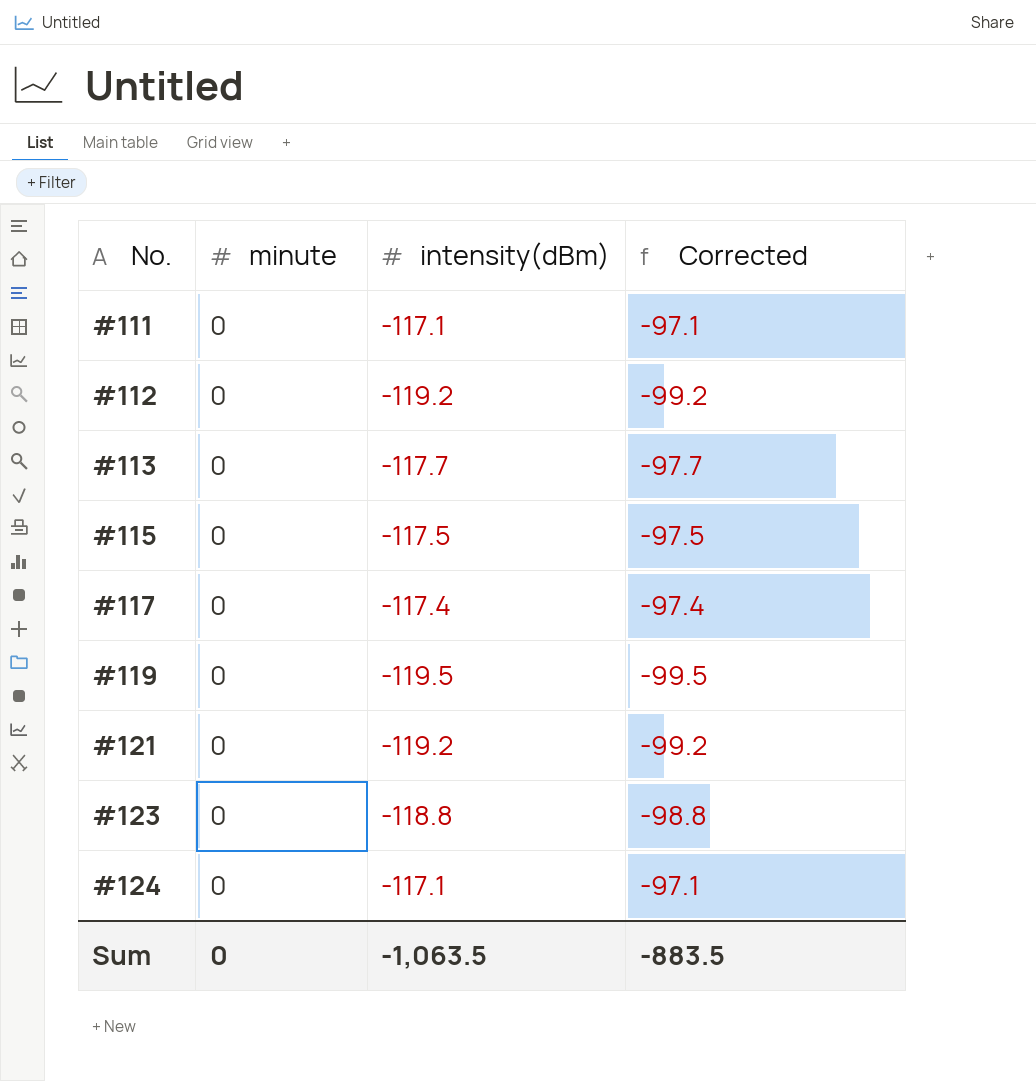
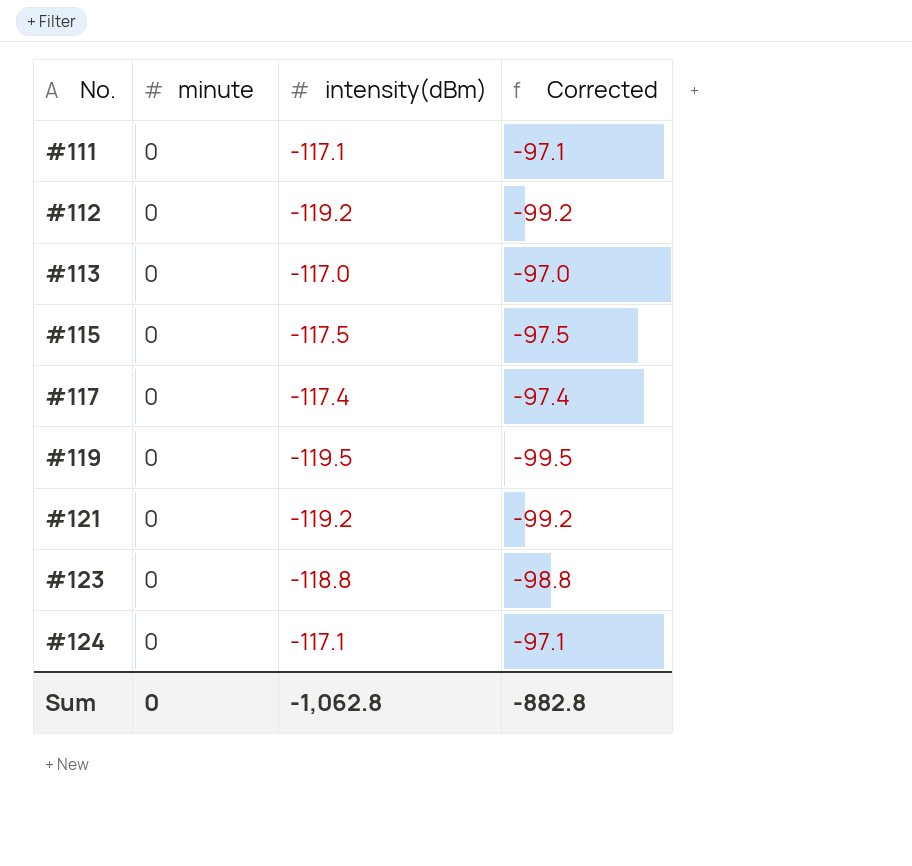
#113 | intensity(dBm): -117.7 -> -117.0
#113 | Corrected: -97.7 -> -97.0
Sum | intensity(dBm): -1,063.5 -> -1,062.8
Sum | Corrected: -883.5 -> -882.8

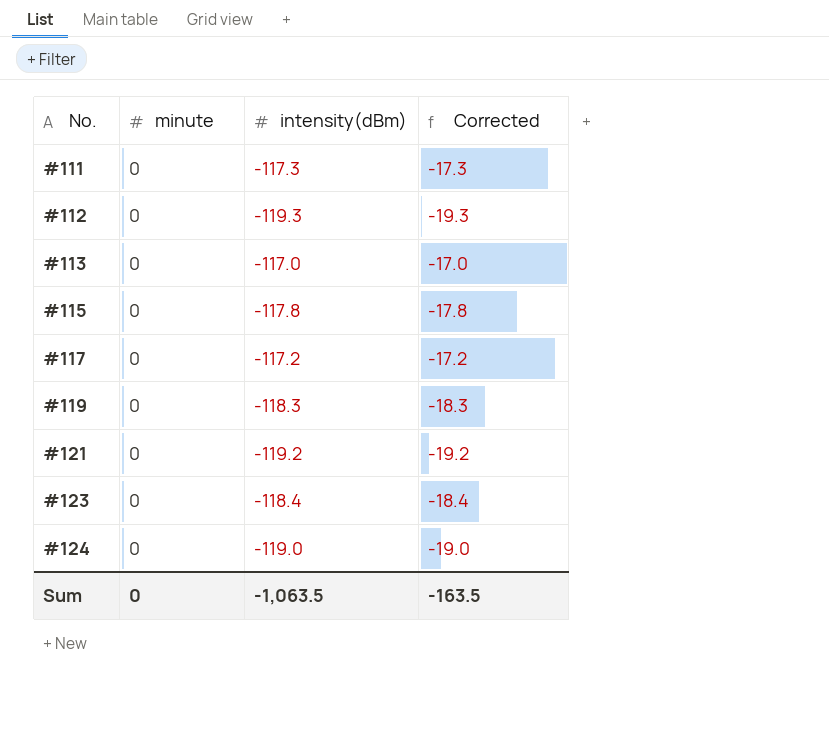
column Corrected | formula: [intensity(dBm)] + 20 -> [intensity(dBm)] + 100
#111 | intensity(dBm): -117.1 -> -117.3
#112 | intensity(dBm): -119.2 -> -119.3
#115 | intensity(dBm): -117.5 -> -117.8
#117 | intensity(dBm): -117.4 -> -117.2
#119 | intensity(dBm): -119.5 -> -118.3
#123 | intensity(dBm): -118.8 -> -118.4
#124 | intensity(dBm): -117.1 -> -119.0
Sum | intensity(dBm): -1,062.8 -> -1,063.5
Sum | Corrected: -882.8 -> -163.5

